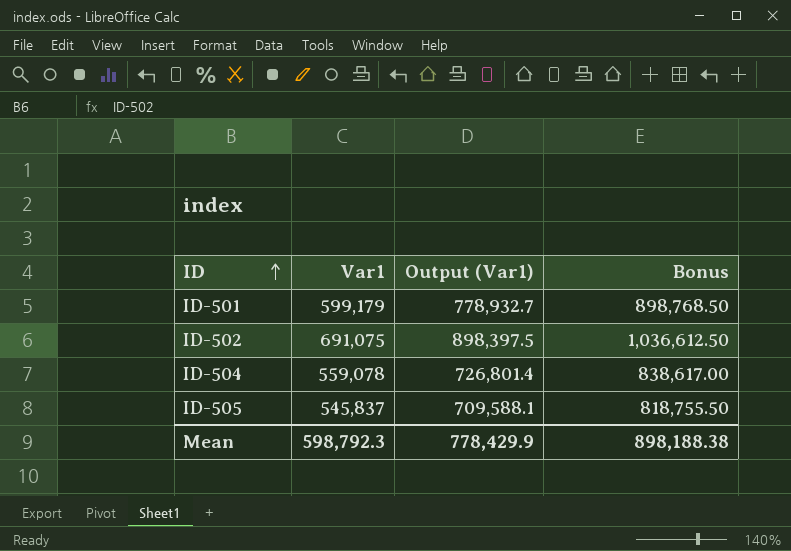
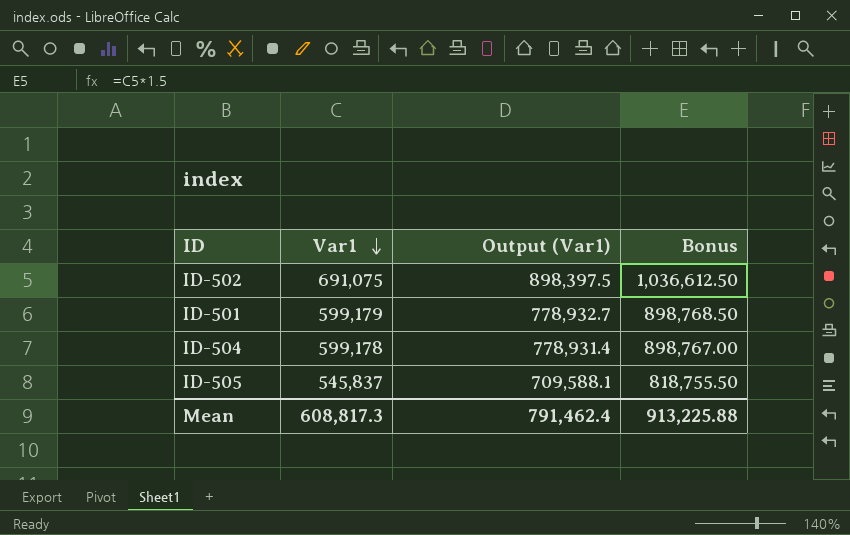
row order: ID ascending -> Var1 descending
ID-504 | Var1: 559,078 -> 599,178
ID-504 | Output (Var1): 726,801.4 -> 778,931.4
ID-504 | Bonus: 838,617.00 -> 898,767.00
Mean | Var1: 598,792.3 -> 608,817.3
Mean | Output (Var1): 778,429.9 -> 791,462.4
Mean | Bonus: 898,188.38 -> 913,225.88

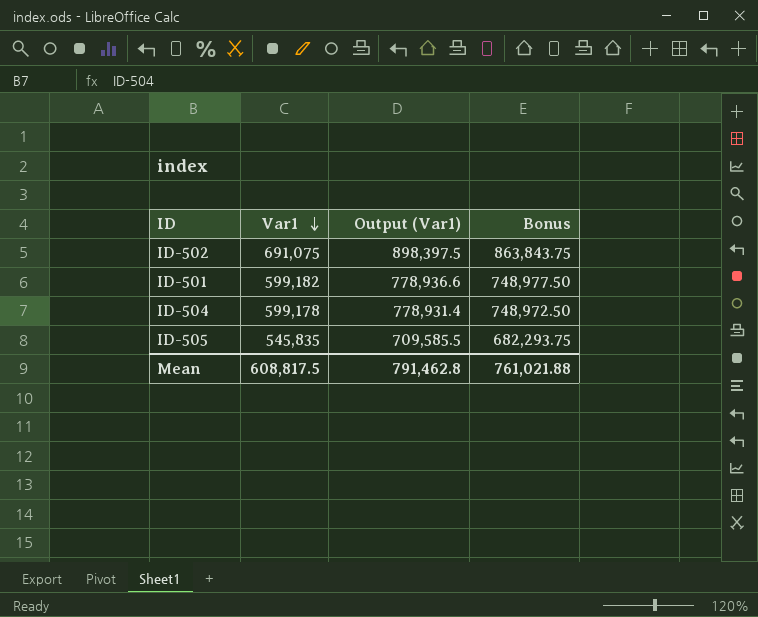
column Bonus | formula: [Var1] * 1.5 -> [Var1] * 1.25
ID-501 | Var1: 599,179 -> 599,182
ID-501 | Output (Var1): 778,932.7 -> 778,936.6
ID-505 | Var1: 545,837 -> 545,835
ID-505 | Output (Var1): 709,588.1 -> 709,585.5
Mean | Var1: 608,817.3 -> 608,817.5
Mean | Output (Var1): 791,462.4 -> 791,462.8
Mean | Bonus: 913,225.88 -> 761,021.88

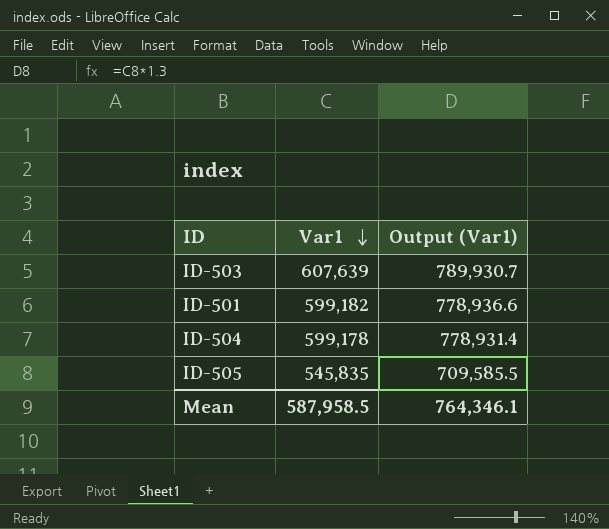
column Bonus | formula: [Var1] * 1.25 -> none
row ID-502: 691,075 | 898,397.5 | 863,843.75 -> none
row ID-503: none -> 607,639 | 789,930.7
Mean | Var1: 608,817.5 -> 587,958.5
Mean | Output (Var1): 791,462.8 -> 764,346.1

